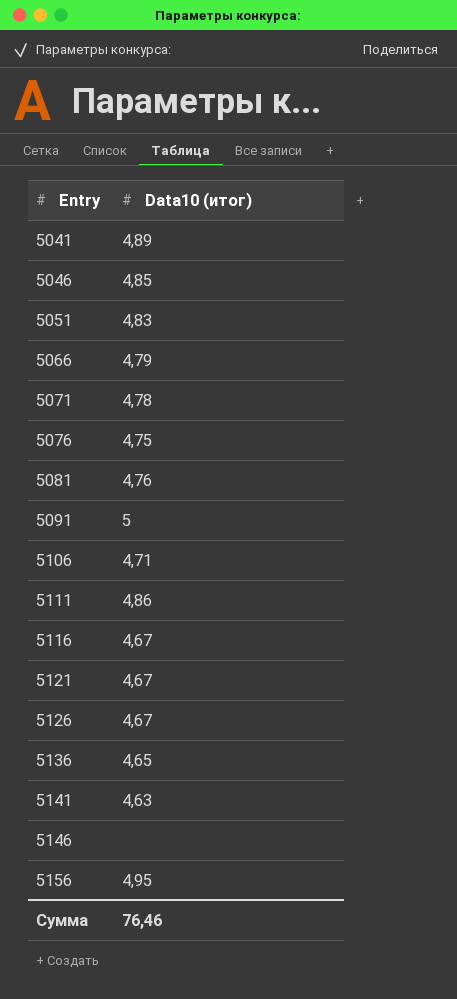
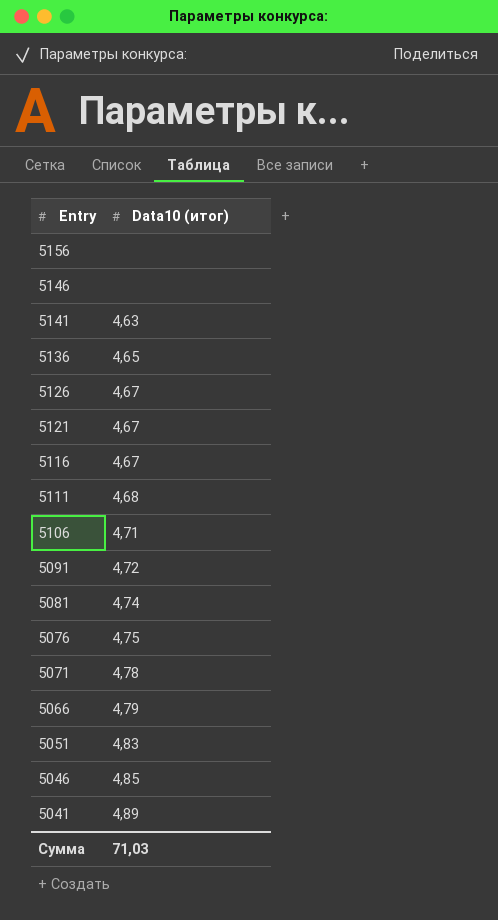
row order: Entry ascending -> Entry descending
5156 | Data10 (итог): 4,95 -> none
5111 | Data10 (итог): 4,86 -> 4,68
5091 | Data10 (итог): 5 -> 4,72
5081 | Data10 (итог): 4,76 -> 4,74
Сумма | Data10 (итог): 76,46 -> 71,03

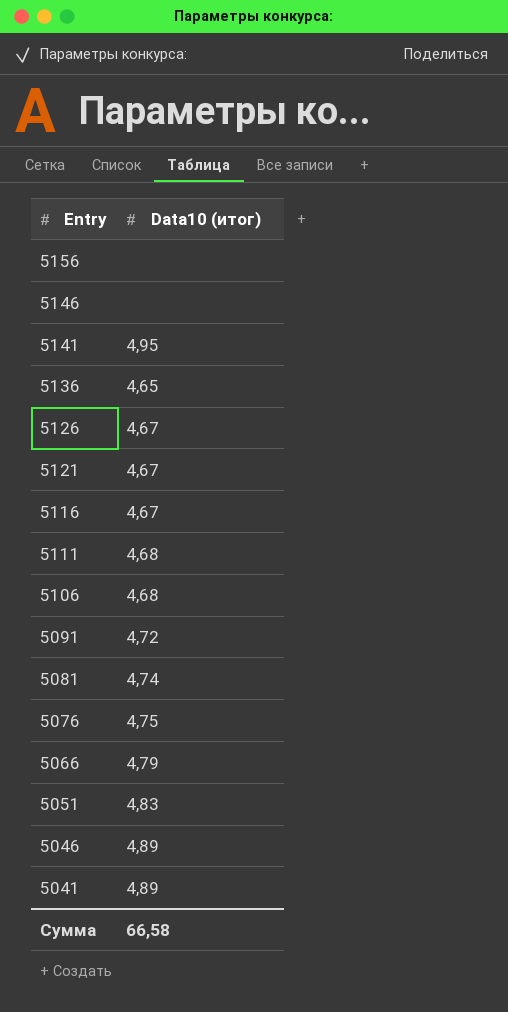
row 5071: 4,78 -> none
5141 | Data10 (итог): 4,63 -> 4,95
5106 | Data10 (итог): 4,71 -> 4,68
5046 | Data10 (итог): 4,85 -> 4,89
Сумма | Data10 (итог): 71,03 -> 66,58

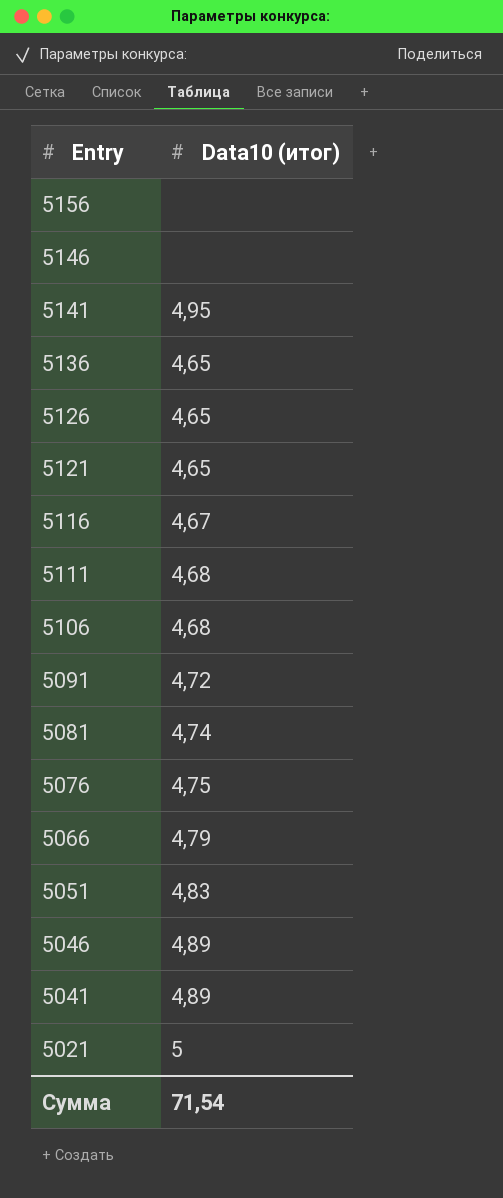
5126 | Data10 (итог): 4,67 -> 4,65
5121 | Data10 (итог): 4,67 -> 4,65
row 5021: none -> 5
Сумма | Data10 (итог): 66,58 -> 71,54

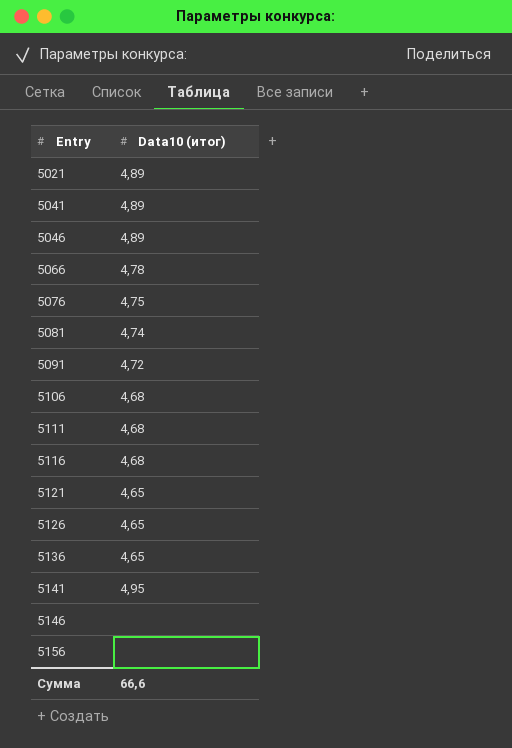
row order: Entry descending -> Entry ascending
row 5051: 4,83 -> none
5021 | Data10 (итог): 5 -> 4,89
5066 | Data10 (итог): 4,79 -> 4,78
5116 | Data10 (итог): 4,67 -> 4,68
Сумма | Data10 (итог): 71,54 -> 66,6

